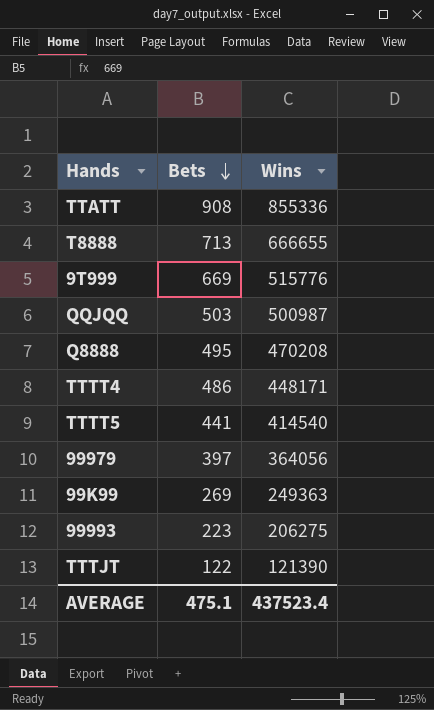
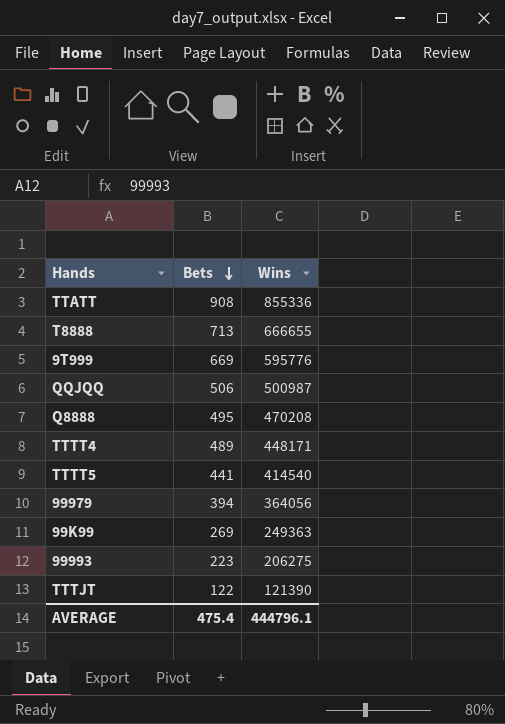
9T999 | Wins: 515776 -> 595776
QQJQQ | Bets: 503 -> 506
TTTT4 | Bets: 486 -> 489
99979 | Bets: 397 -> 394
AVERAGE | Bets: 475.1 -> 475.4
AVERAGE | Wins: 437523.4 -> 444796.1

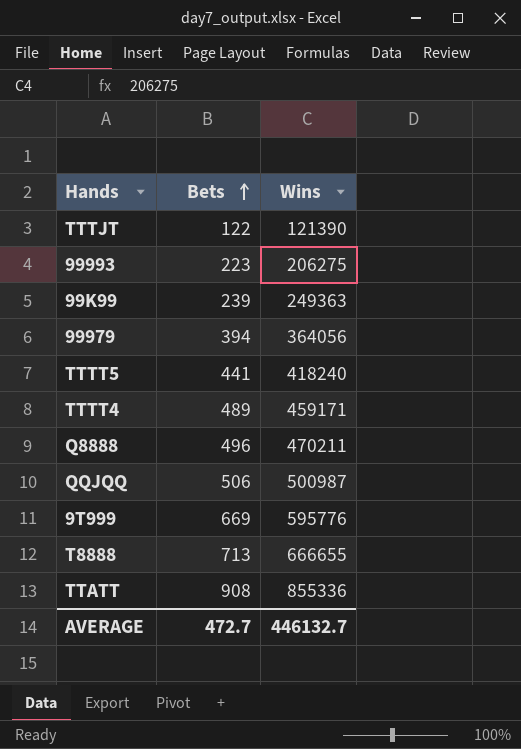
row order: Bets descending -> Bets ascending
99K99 | Bets: 269 -> 239
TTTT5 | Wins: 414540 -> 418240
TTTT4 | Wins: 448171 -> 459171
Q8888 | Bets: 495 -> 496
Q8888 | Wins: 470208 -> 470211
AVERAGE | Bets: 475.4 -> 472.7
AVERAGE | Wins: 444796.1 -> 446132.7

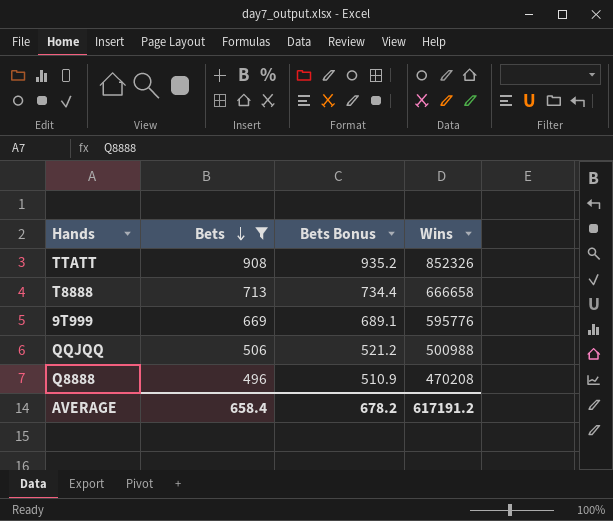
filter: none -> Bets >= 496
row order: Bets ascending -> Bets descending
column Bets Bonus | formula: none -> [Bets] * 1.03
TTATT | Wins: 855336 -> 852326
T8888 | Wins: 666655 -> 666658
QQJQQ | Wins: 500987 -> 500988
Q8888 | Wins: 470211 -> 470208
AVERAGE | Bets: 472.7 -> 658.4
AVERAGE | Wins: 446132.7 -> 617191.2

